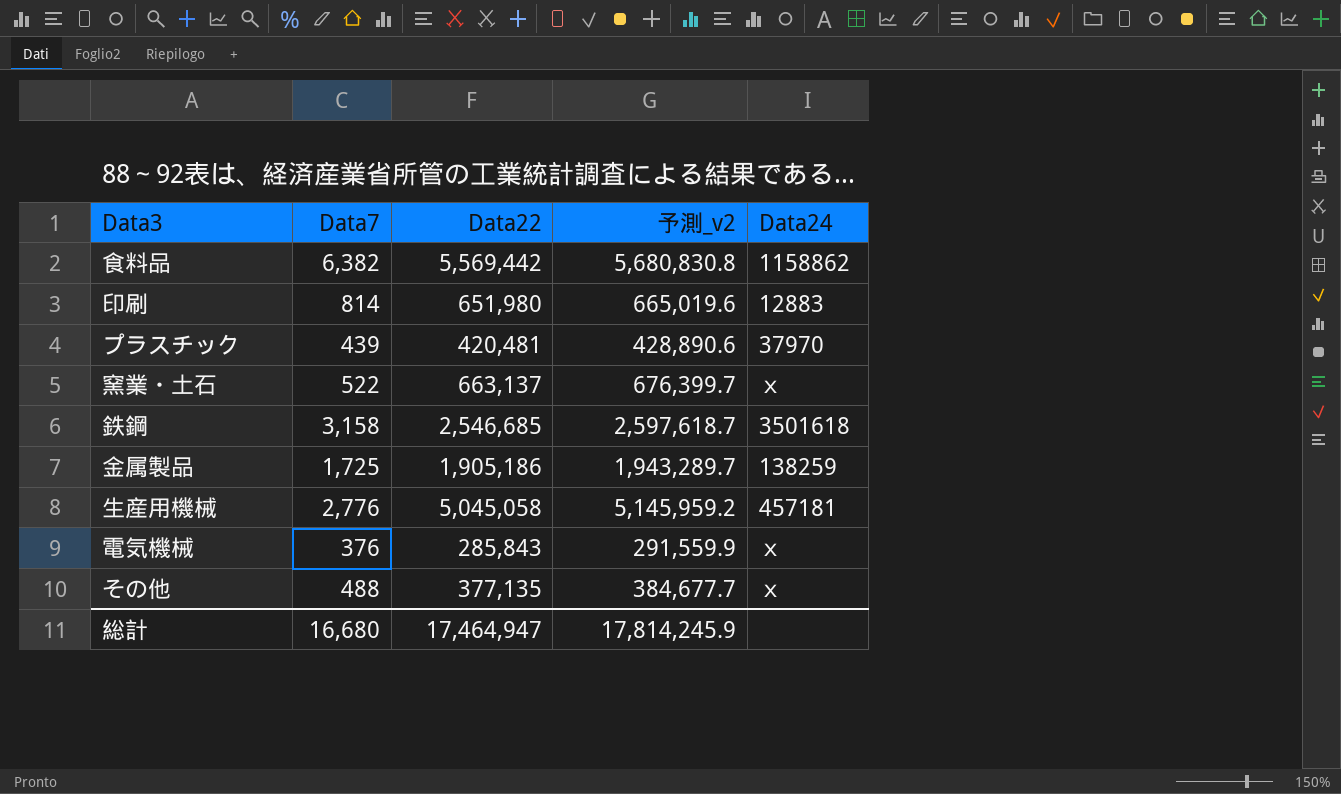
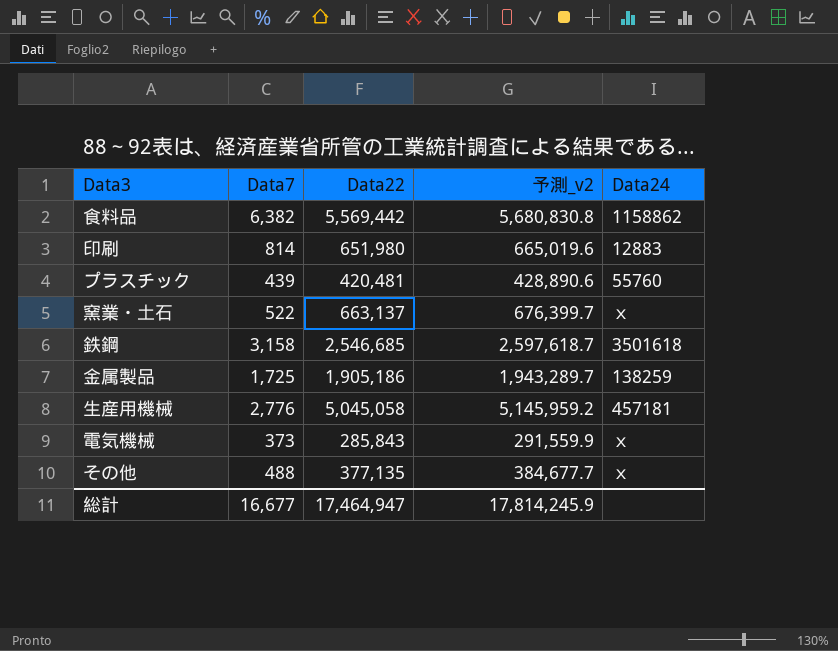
プラスチック | Data24: 37970 -> 55760
電気機械 | Data7: 376 -> 373
総計 | Data7: 16,680 -> 16,677

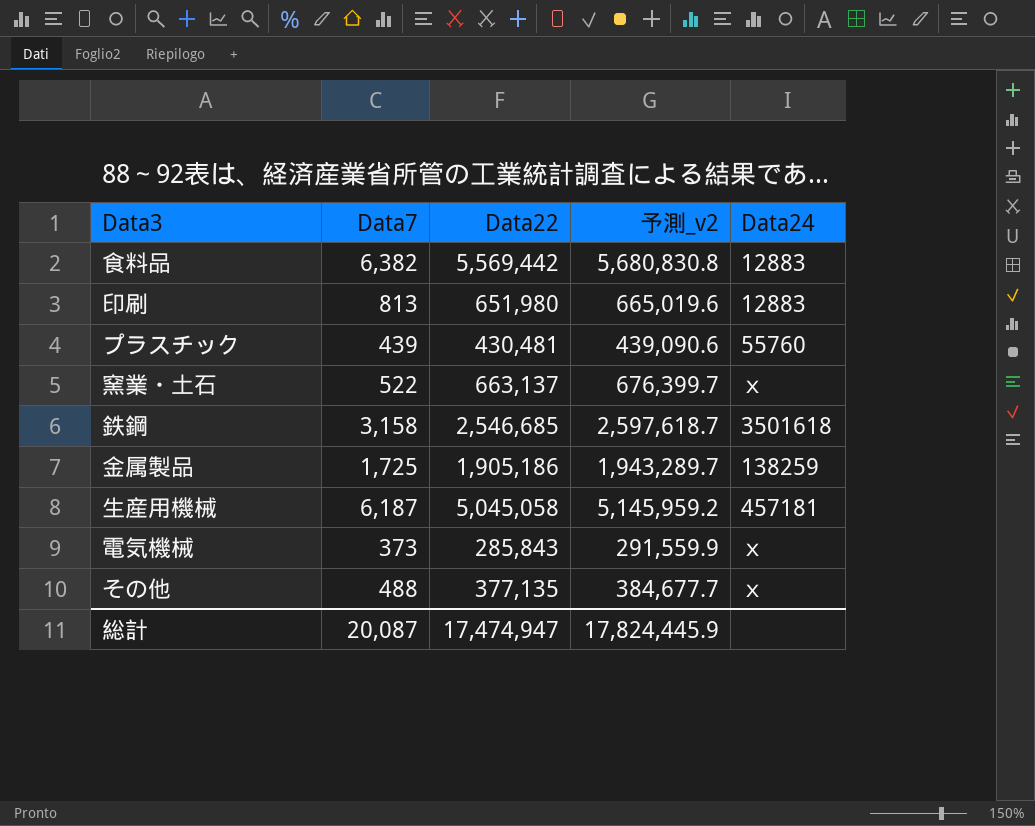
食料品 | Data24: 1158862 -> 12883
印刷 | Data7: 814 -> 813
プラスチック | Data22: 420,481 -> 430,481
プラスチック | 予測_v2: 428,890.6 -> 439,090.6
生産用機械 | Data7: 2,776 -> 6,187
総計 | Data7: 16,677 -> 20,087
総計 | Data22: 17,464,947 -> 17,474,947
総計 | 予測_v2: 17,814,245.9 -> 17,824,445.9

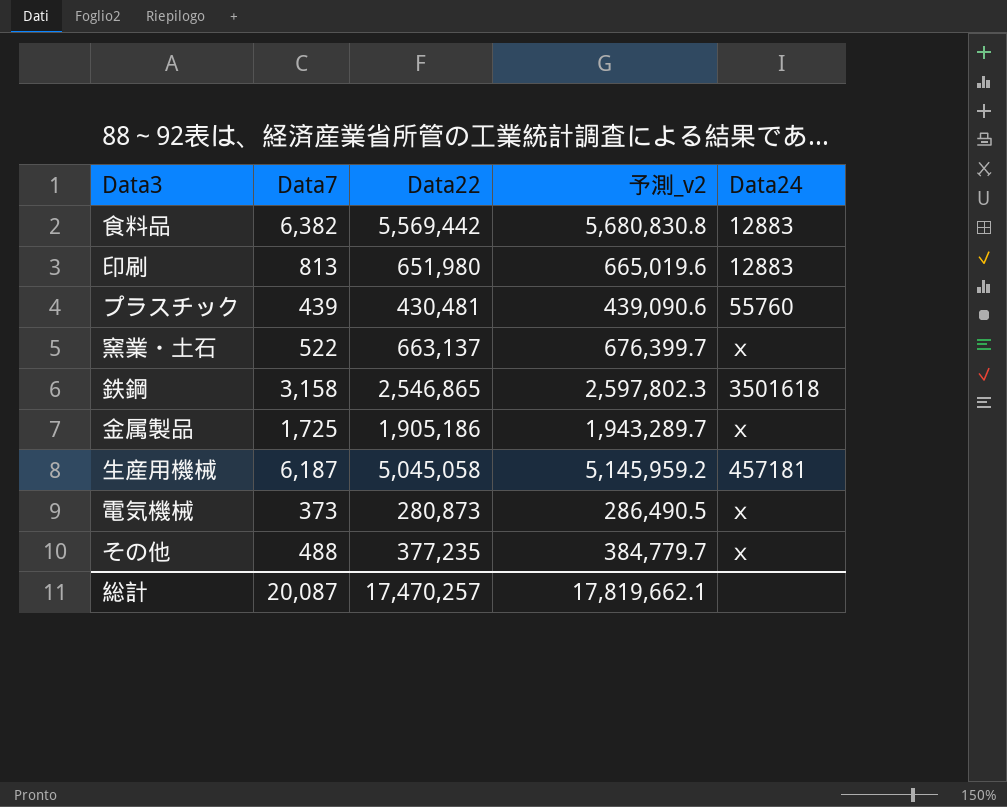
鉄鋼 | Data22: 2,546,685 -> 2,546,865
鉄鋼 | 予測_v2: 2,597,618.7 -> 2,597,802.3
金属製品 | Data24: 138259 -> ｘ
電気機械 | Data22: 285,843 -> 280,873
電気機械 | 予測_v2: 291,559.9 -> 286,490.5
その他 | Data22: 377,135 -> 377,235
その他 | 予測_v2: 384,677.7 -> 384,779.7
総計 | Data22: 17,474,947 -> 17,470,257
総計 | 予測_v2: 17,824,445.9 -> 17,819,662.1

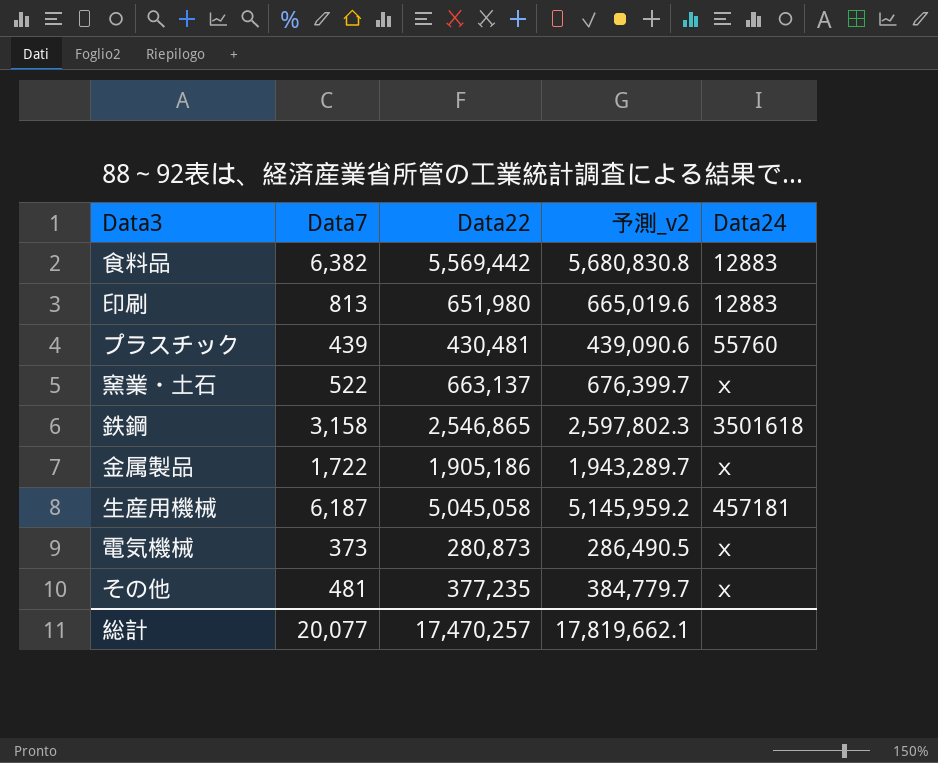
金属製品 | Data7: 1,725 -> 1,722
その他 | Data7: 488 -> 481
総計 | Data7: 20,087 -> 20,077

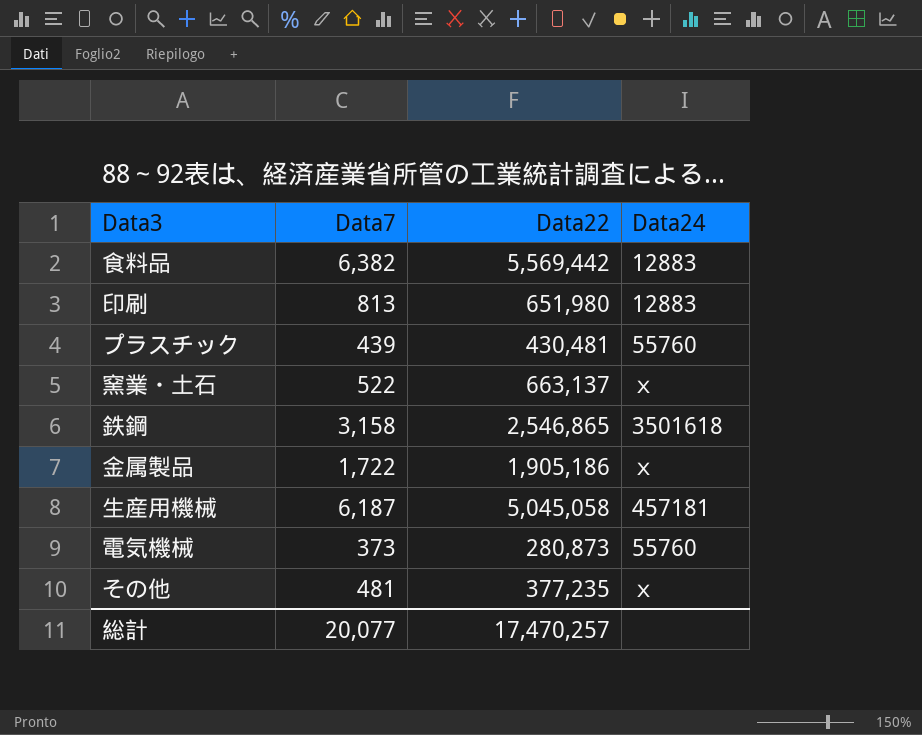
column 予測_v2 | formula: [Data22] * 1.02 -> none
電気機械 | Data24: ｘ -> 55760

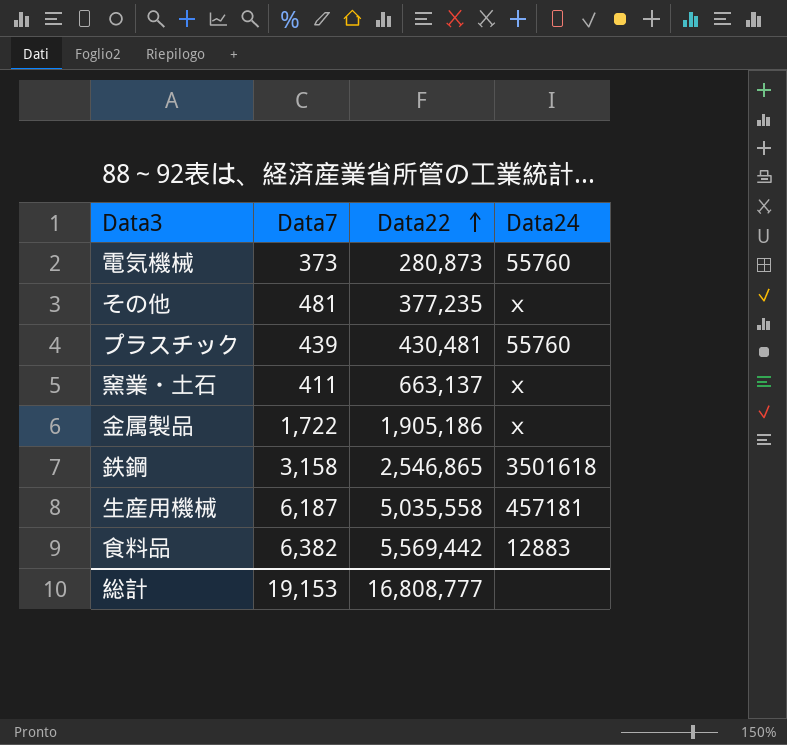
row order: none -> Data22 ascending
row 印刷: 813 | 651,980 | 12883 -> none
窯業・土石 | Data7: 522 -> 411
生産用機械 | Data22: 5,045,058 -> 5,035,558
総計 | Data7: 20,077 -> 19,153
総計 | Data22: 17,470,257 -> 16,808,777

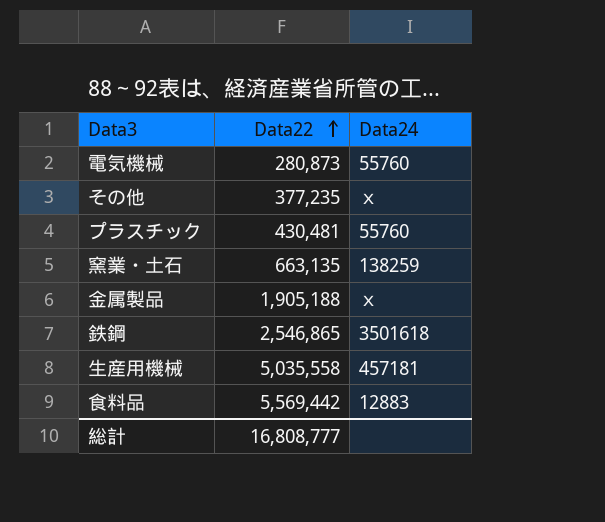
column Data7 | position: 2 -> none
窯業・土石 | Data22: 663,137 -> 663,135
窯業・土石 | Data24: ｘ -> 138259
金属製品 | Data22: 1,905,186 -> 1,905,188

